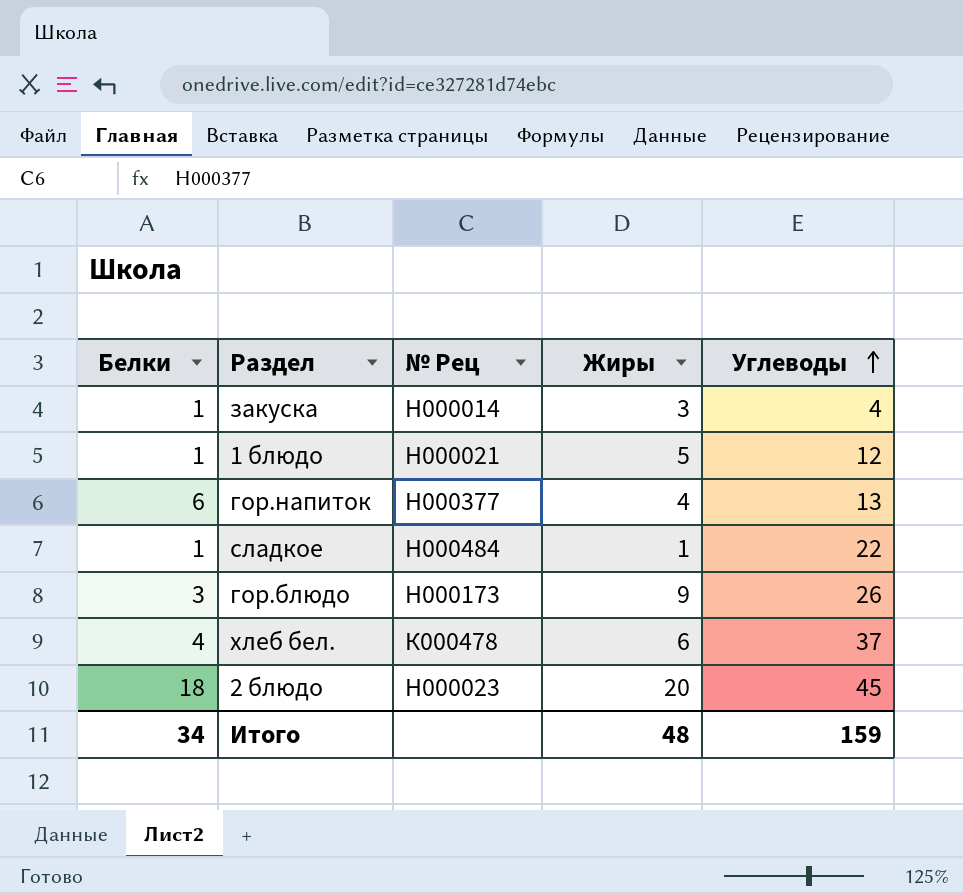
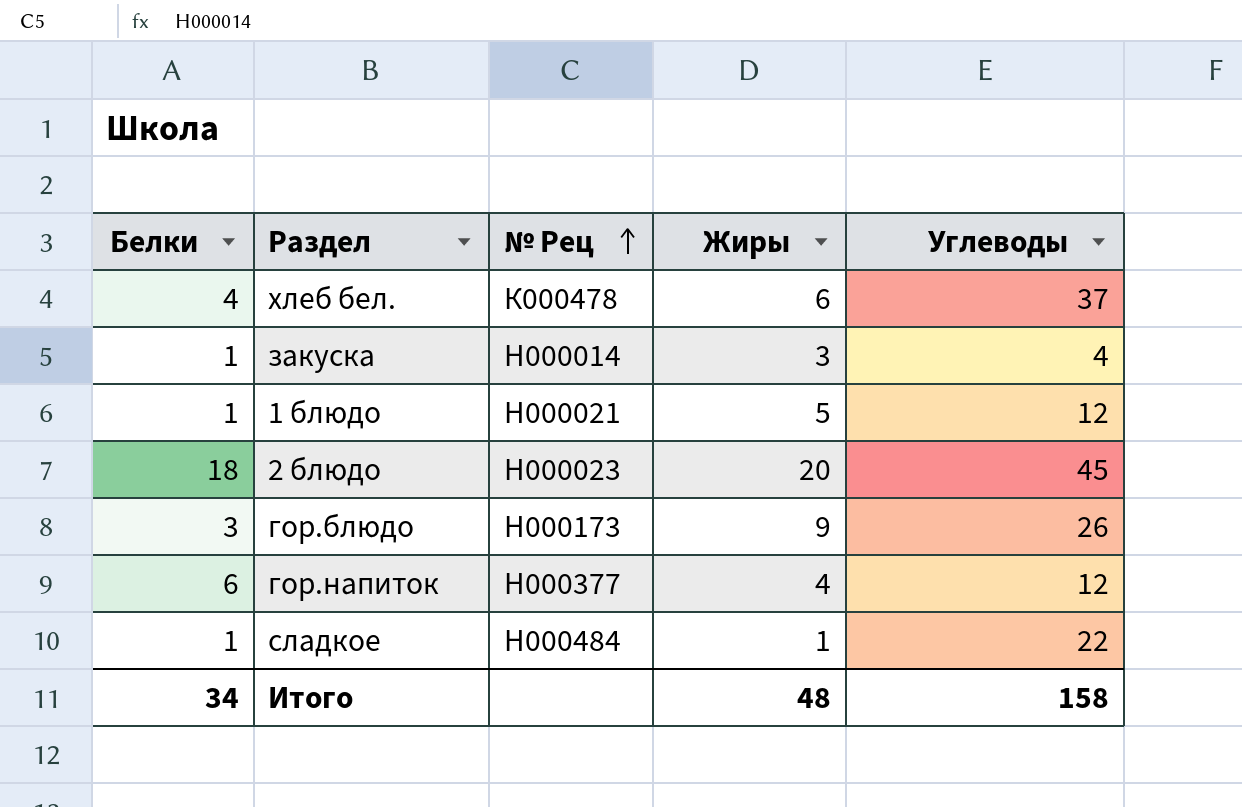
row order: Углеводы ascending -> № Рец ascending
гор.напиток | Углеводы: 13 -> 12
Итого | Углеводы: 159 -> 158

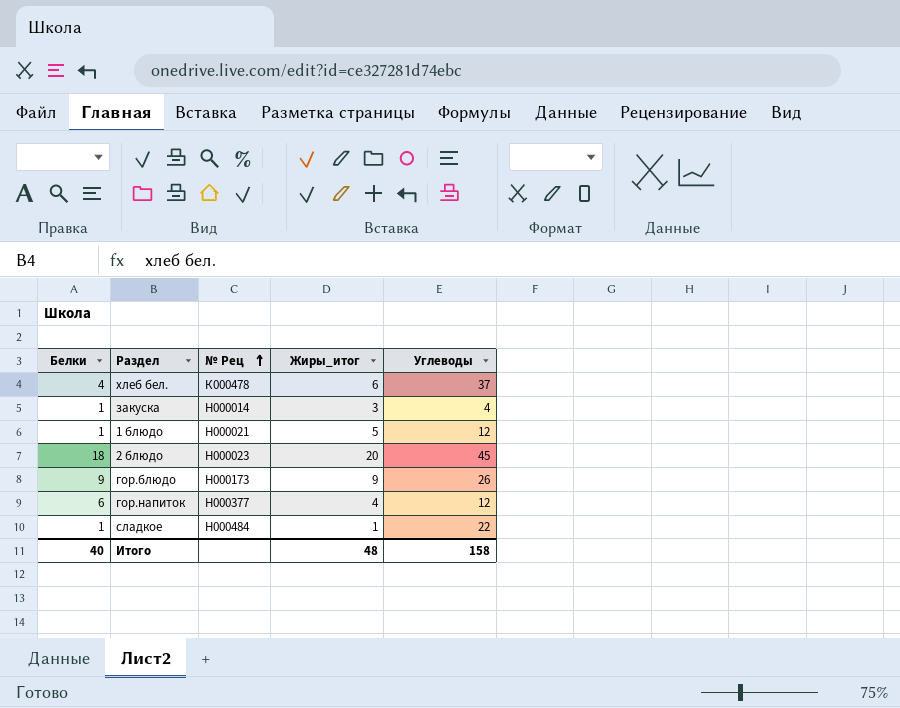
column name: Жиры -> Жиры_итог
гор.блюдо | Белки: 3 -> 9
Итого | Белки: 34 -> 40

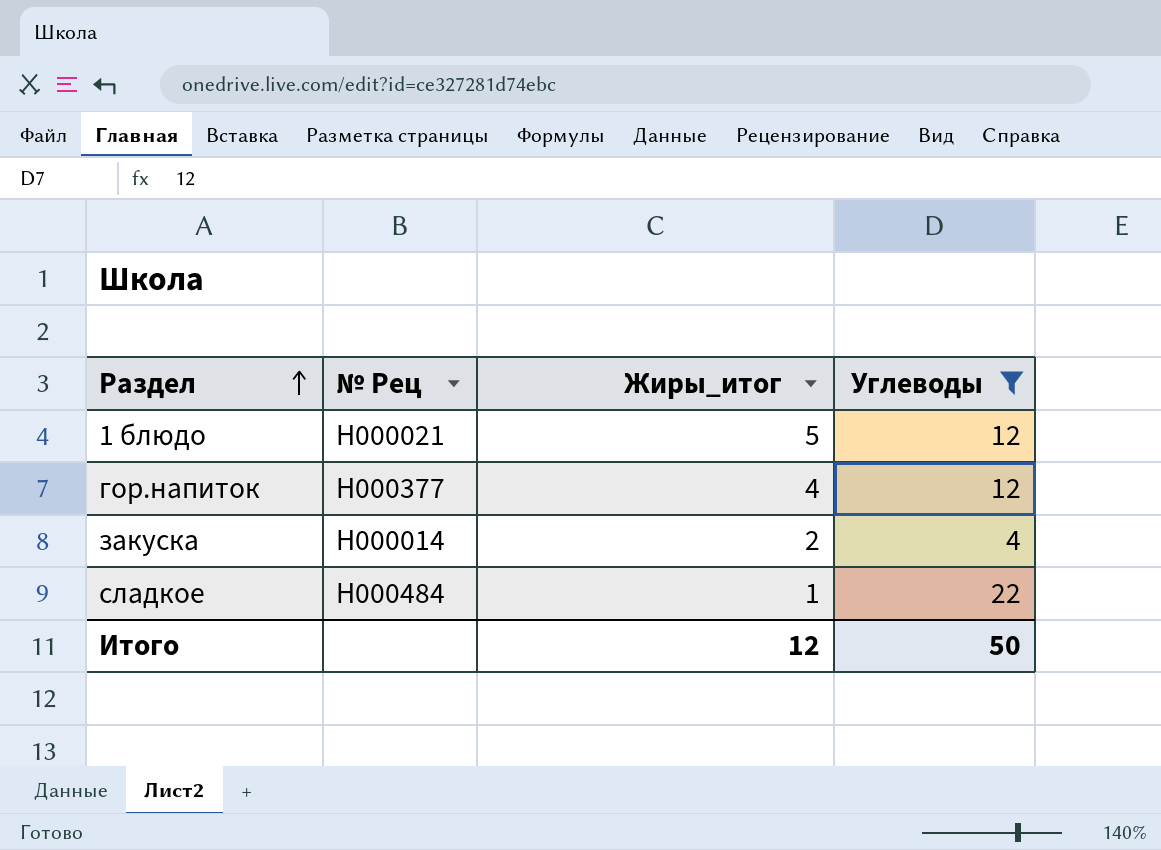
filter: none -> Углеводы <= 22
row order: № Рец ascending -> Раздел ascending
column Белки | position: 1 -> none
закуска | Жиры_итог: 3 -> 2
Итого | Жиры_итог: 48 -> 12
Итого | Углеводы: 158 -> 50

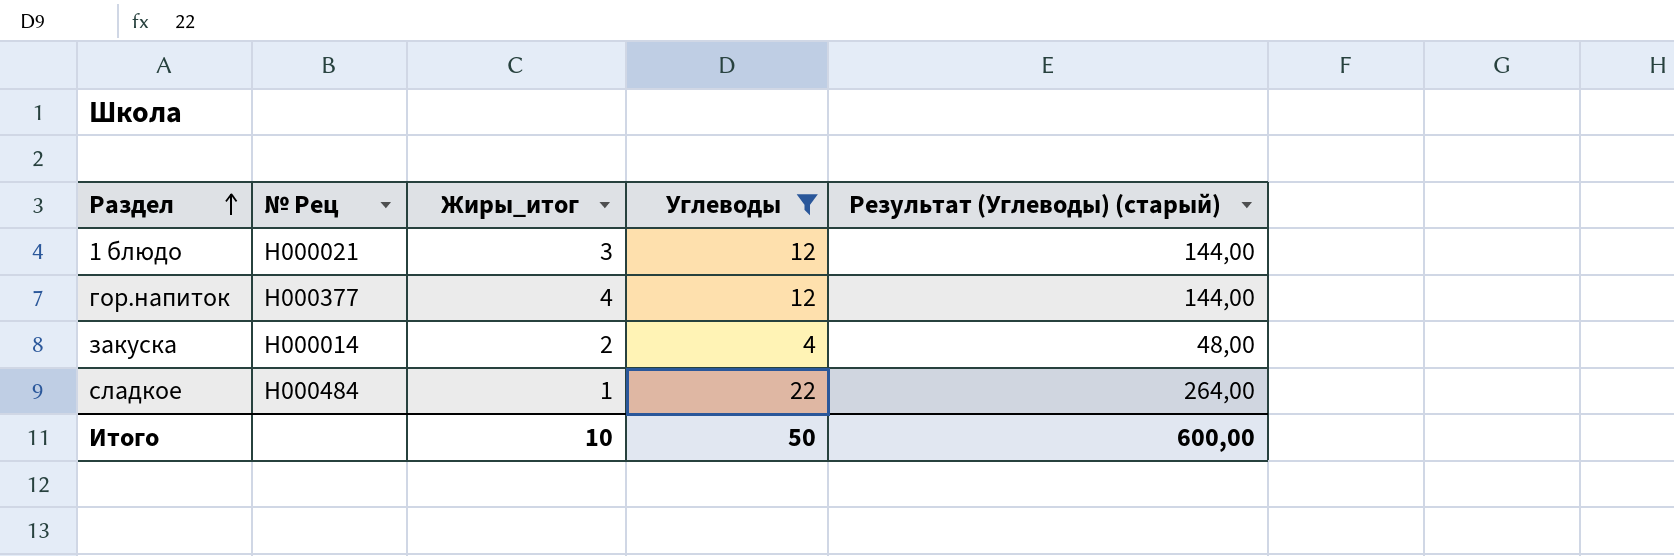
column Результат (Углеводы) (старый) | formula: none -> [Углеводы] * 12
1 блюдо | Жиры_итог: 5 -> 3
Итого | Жиры_итог: 12 -> 10

